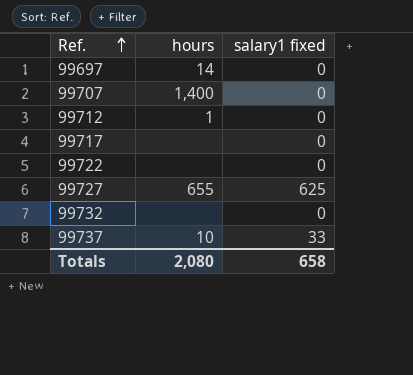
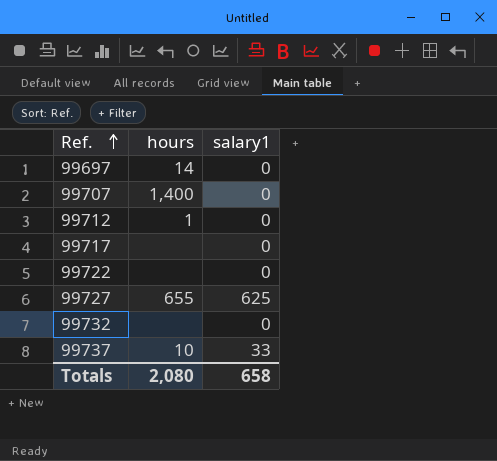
column name: salary1 fixed -> salary1

